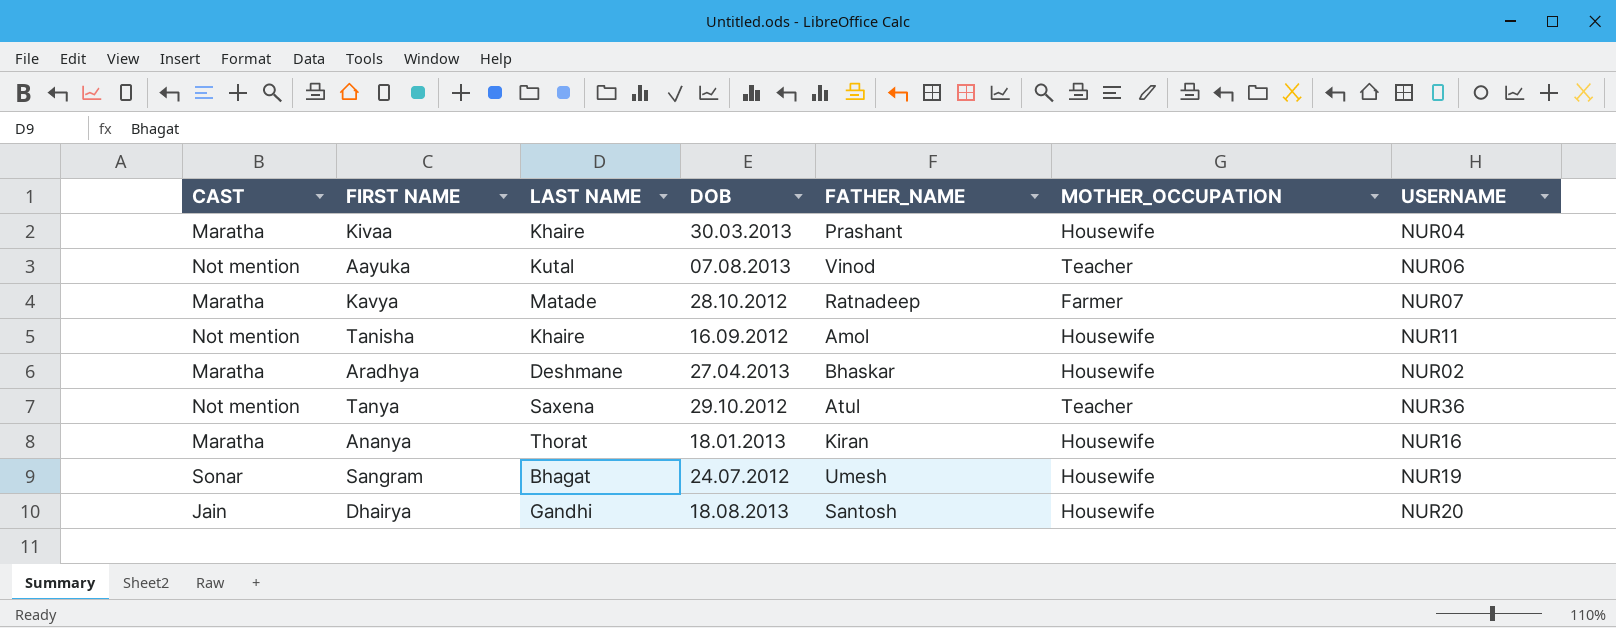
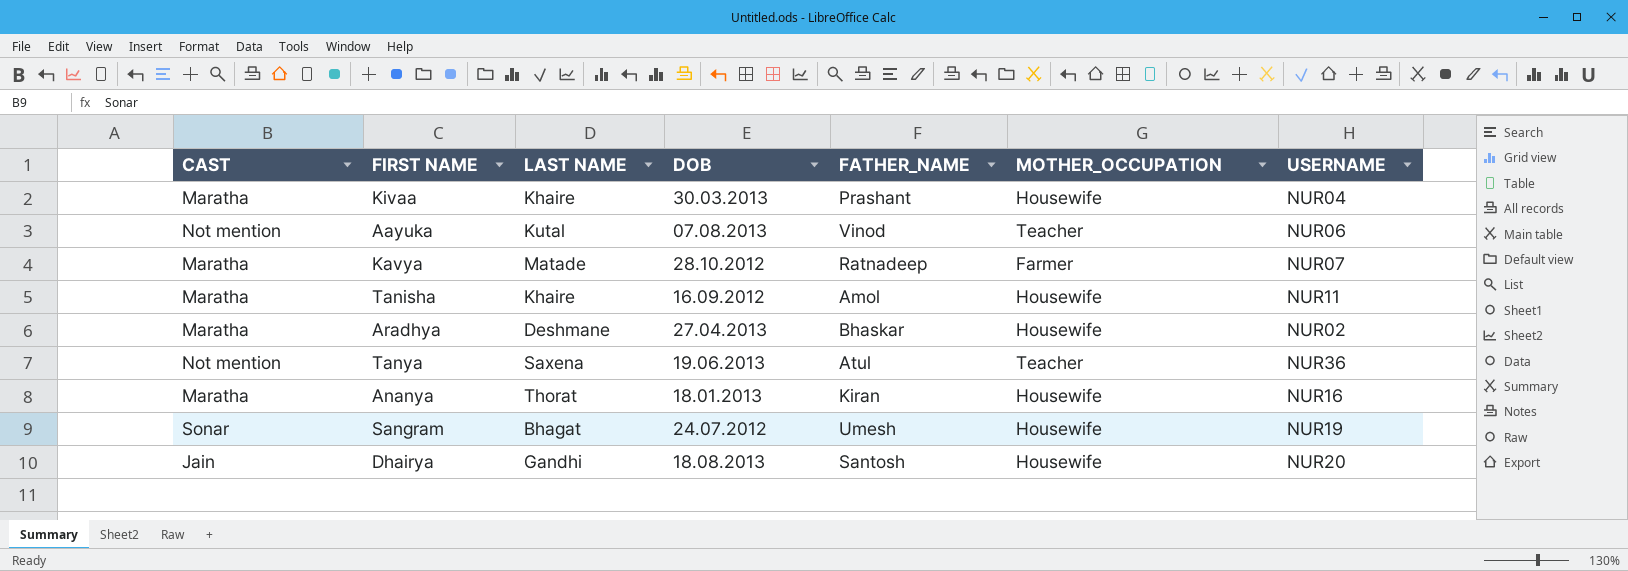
Tanisha | CAST: Not mention -> Maratha
Tanya | DOB: 29.10.2012 -> 19.06.2013

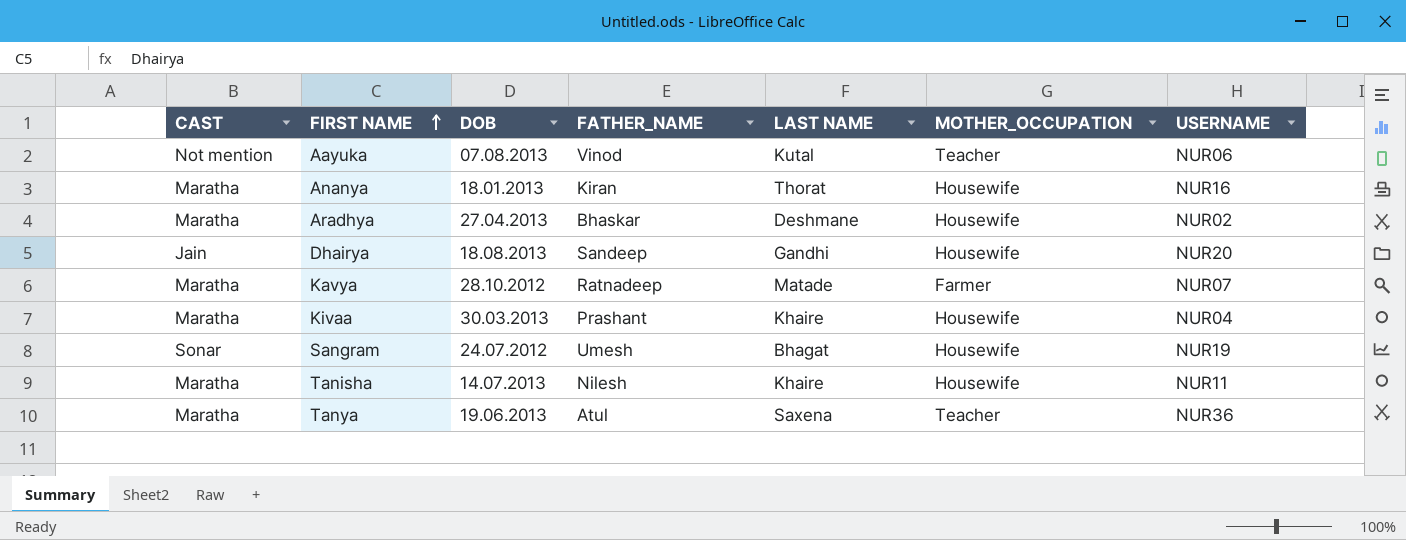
row order: none -> FIRST NAME ascending
column LAST NAME | position: 3 -> 5
Dhairya | FATHER_NAME: Santosh -> Sandeep
Tanisha | DOB: 16.09.2012 -> 14.07.2013
Tanisha | FATHER_NAME: Amol -> Nilesh
Tanya | CAST: Not mention -> Maratha

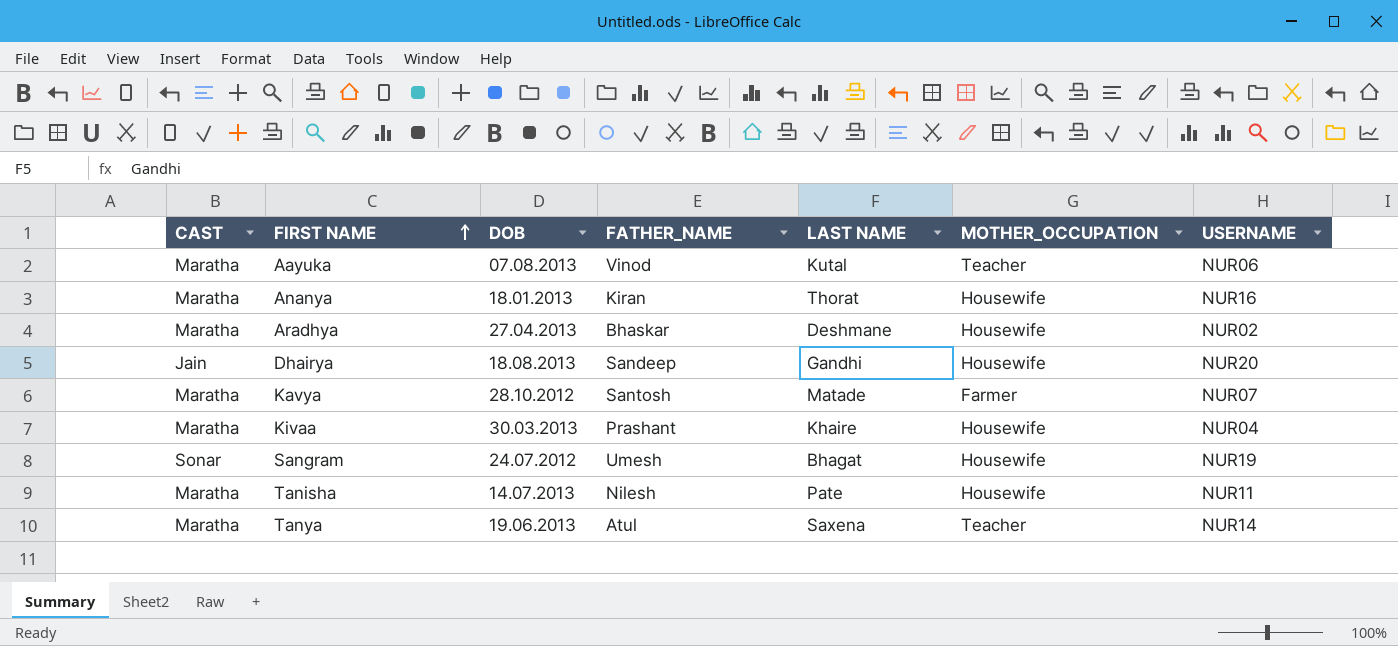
Aayuka | CAST: Not mention -> Maratha
Kavya | FATHER_NAME: Ratnadeep -> Santosh
Tanisha | LAST NAME: Khaire -> Pate
Tanya | USERNAME: NUR36 -> NUR14

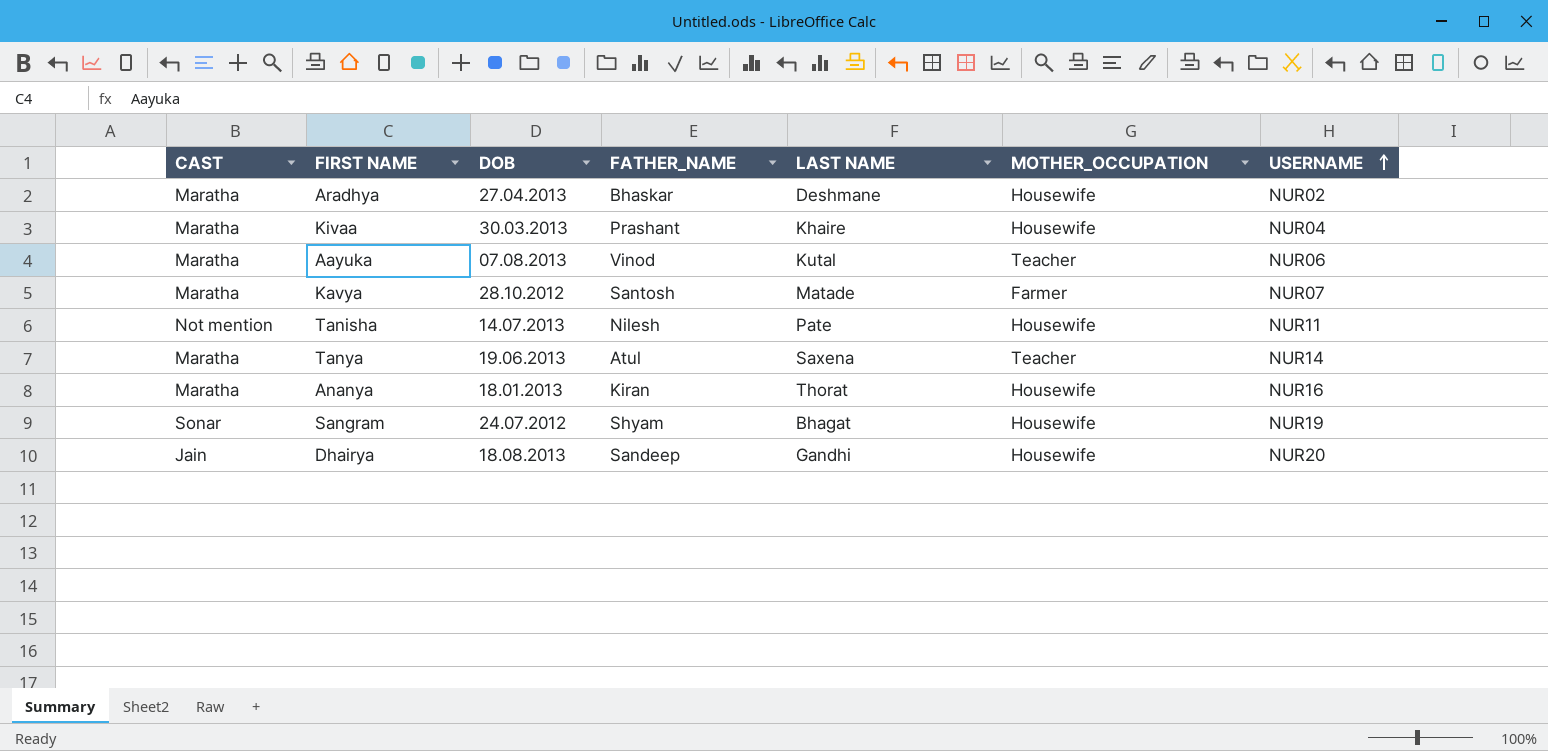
row order: FIRST NAME ascending -> USERNAME ascending
Tanisha | CAST: Maratha -> Not mention
Sangram | FATHER_NAME: Umesh -> Shyam

